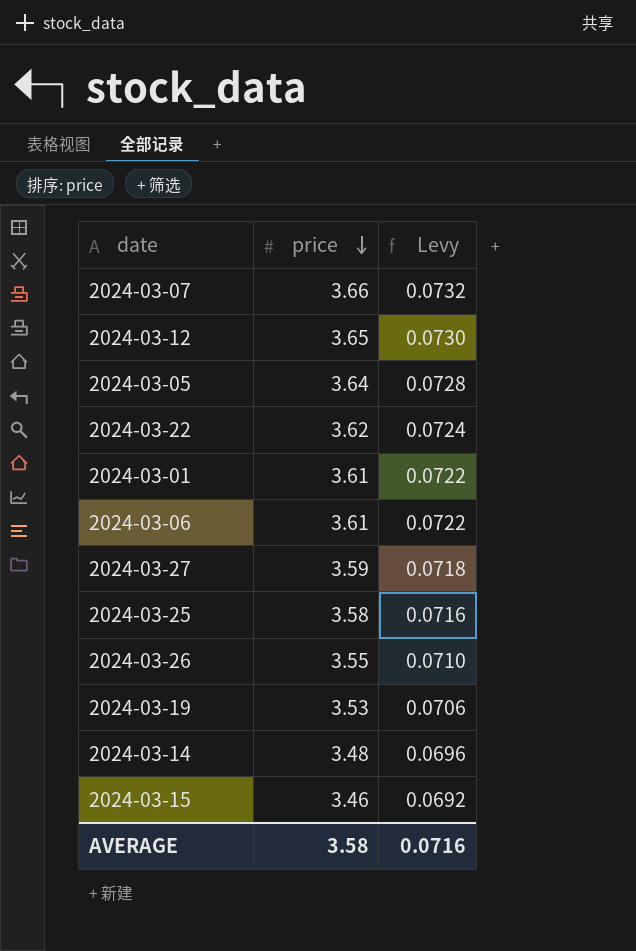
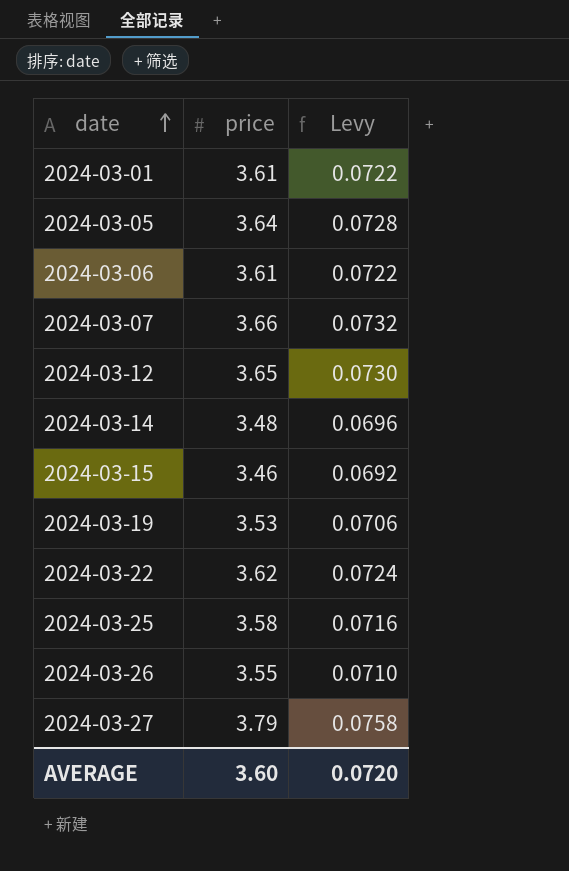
row order: price descending -> date ascending
2024-03-27 | price: 3.59 -> 3.79
2024-03-27 | Levy: 0.0718 -> 0.0758
AVERAGE | price: 3.58 -> 3.60
AVERAGE | Levy: 0.0716 -> 0.0720

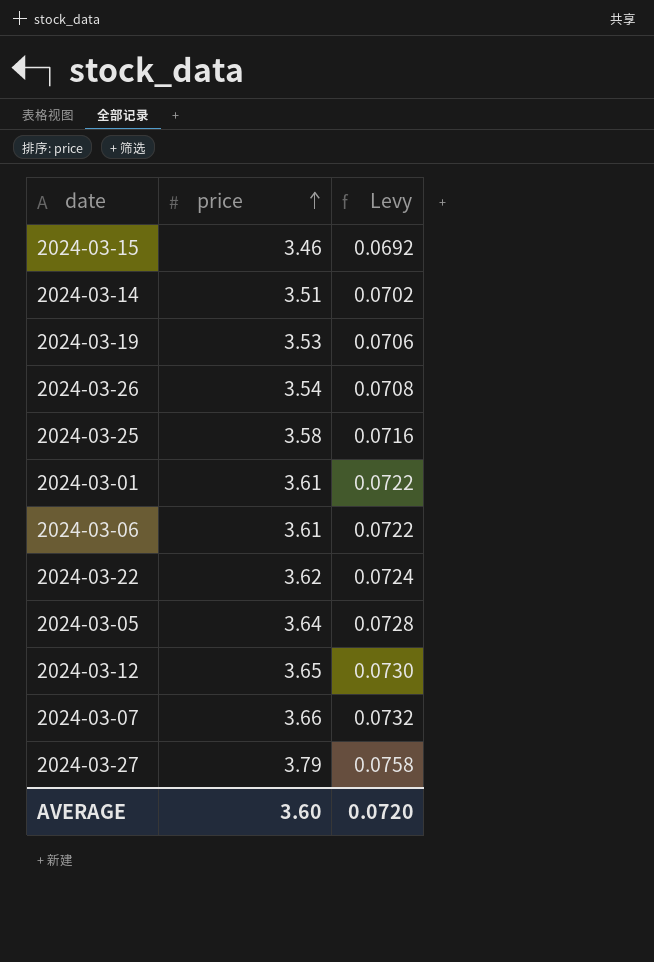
row order: date ascending -> price ascending
2024-03-14 | price: 3.48 -> 3.51
2024-03-14 | Levy: 0.0696 -> 0.0702
2024-03-26 | price: 3.55 -> 3.54
2024-03-26 | Levy: 0.0710 -> 0.0708

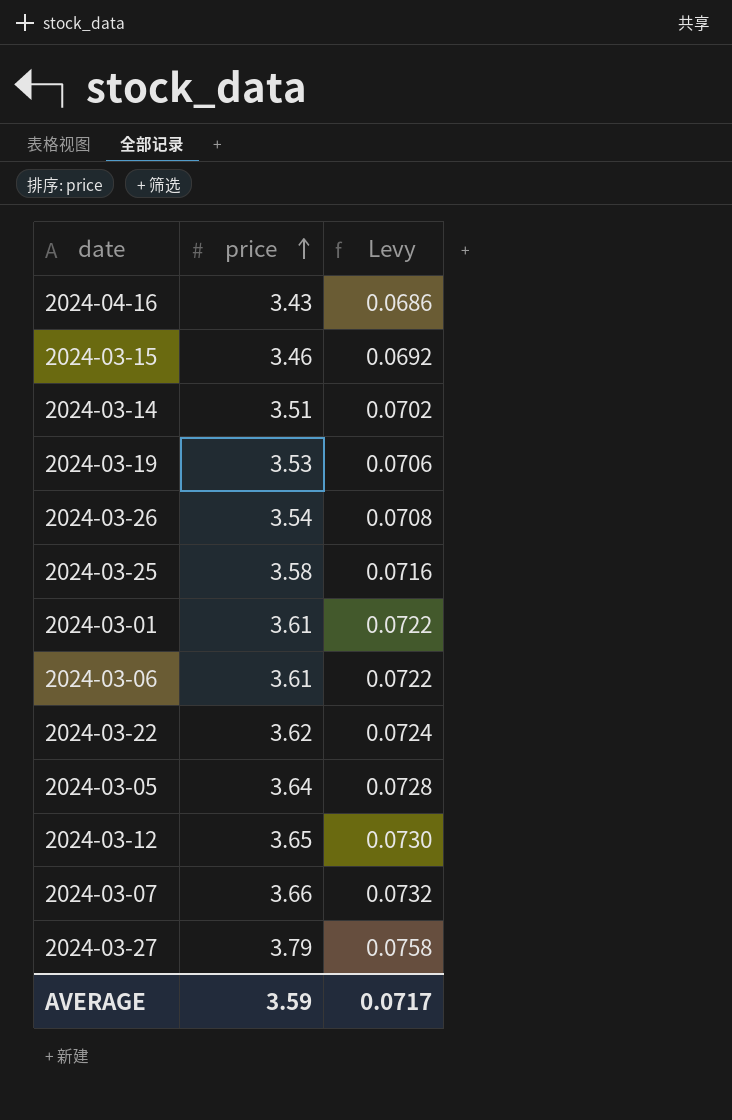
row 2024-04-16: none -> 3.43 | 0.0686
AVERAGE | price: 3.60 -> 3.59
AVERAGE | Levy: 0.0720 -> 0.0717

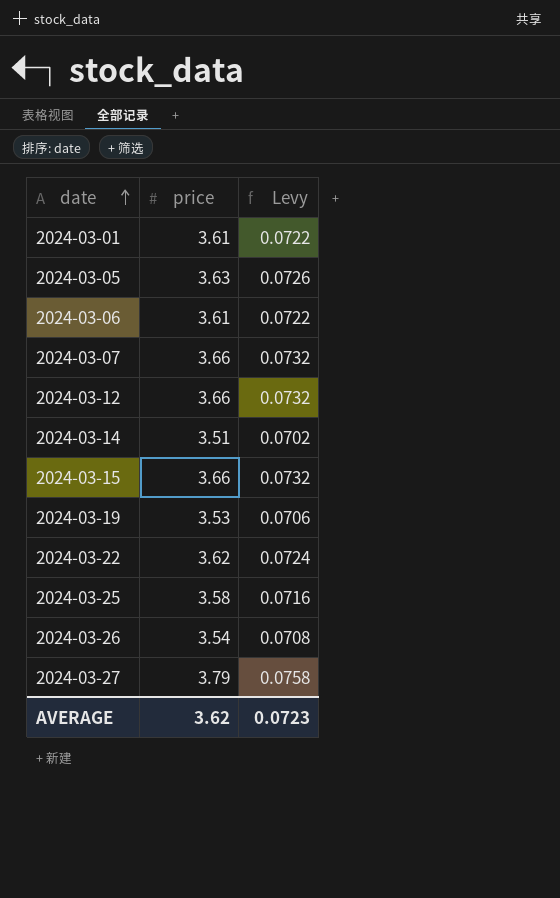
row order: price ascending -> date ascending
row 2024-04-16: 3.43 | 0.0686 -> none
2024-03-05 | price: 3.64 -> 3.63
2024-03-05 | Levy: 0.0728 -> 0.0726
2024-03-12 | price: 3.65 -> 3.66
2024-03-12 | Levy: 0.0730 -> 0.0732
2024-03-15 | price: 3.46 -> 3.66
2024-03-15 | Levy: 0.0692 -> 0.0732
AVERAGE | price: 3.59 -> 3.62
AVERAGE | Levy: 0.0717 -> 0.0723

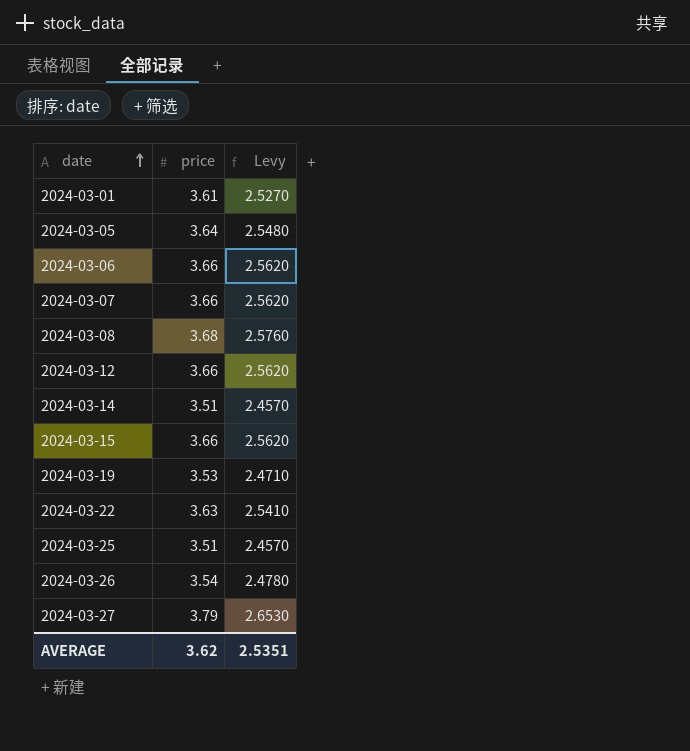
column Levy | formula: [price] * 0.02 -> [price] * 0.7
2024-03-05 | price: 3.63 -> 3.64
2024-03-06 | price: 3.61 -> 3.66
row 2024-03-08: none -> 3.68 | 2.5760
2024-03-22 | price: 3.62 -> 3.63
2024-03-25 | price: 3.58 -> 3.51
AVERAGE | Levy: 0.0723 -> 2.5351

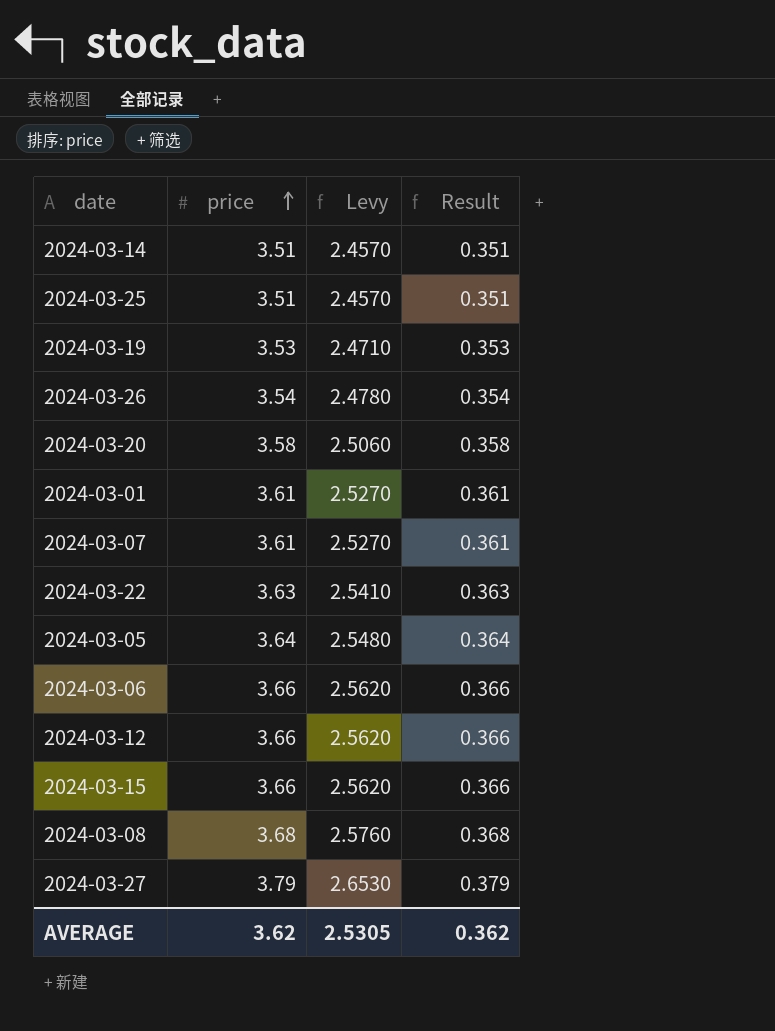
row order: date ascending -> price ascending
column Result | formula: none -> [price] * 0.1
row 2024-03-20: none -> 3.58 | 2.5060 | 0.358
2024-03-07 | price: 3.66 -> 3.61
2024-03-07 | Levy: 2.5620 -> 2.5270
AVERAGE | Levy: 2.5351 -> 2.5305

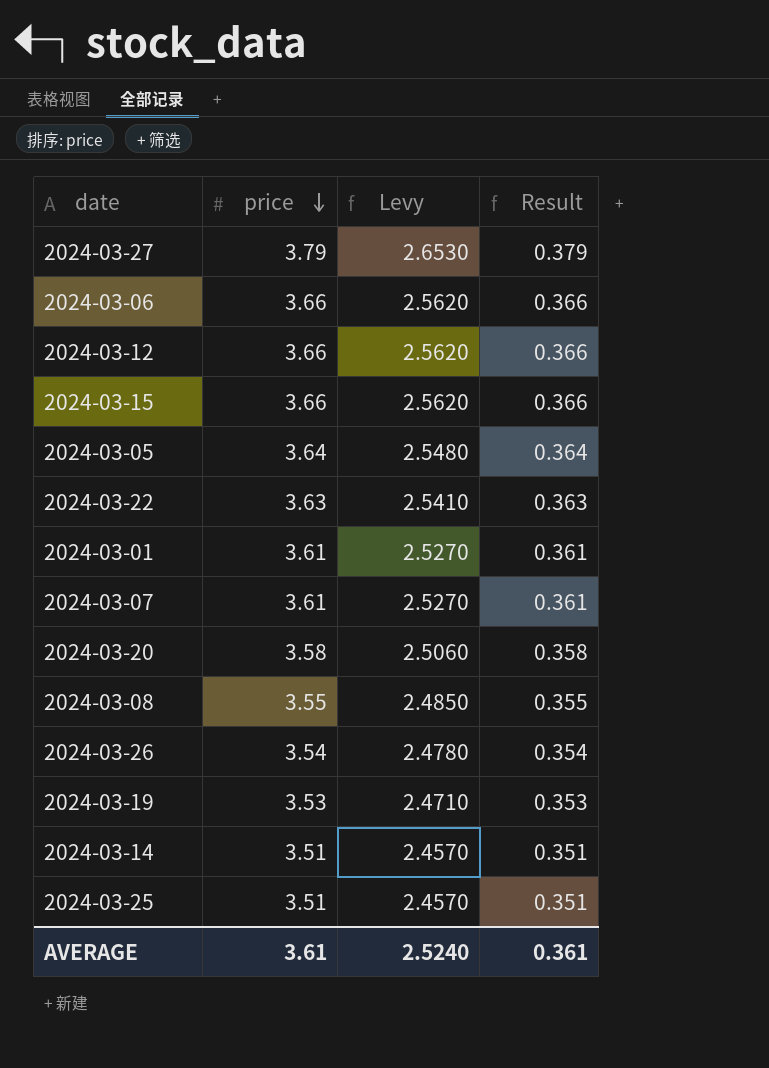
row order: price ascending -> price descending
2024-03-08 | price: 3.68 -> 3.55
2024-03-08 | Levy: 2.5760 -> 2.4850
2024-03-08 | Result: 0.368 -> 0.355
AVERAGE | price: 3.62 -> 3.61
AVERAGE | Levy: 2.5305 -> 2.5240
AVERAGE | Result: 0.362 -> 0.361

